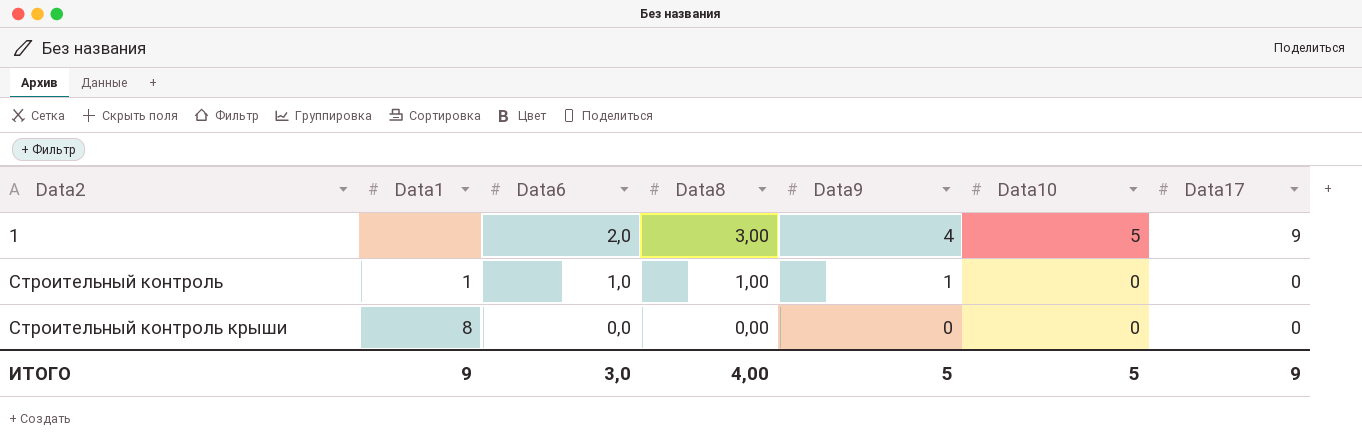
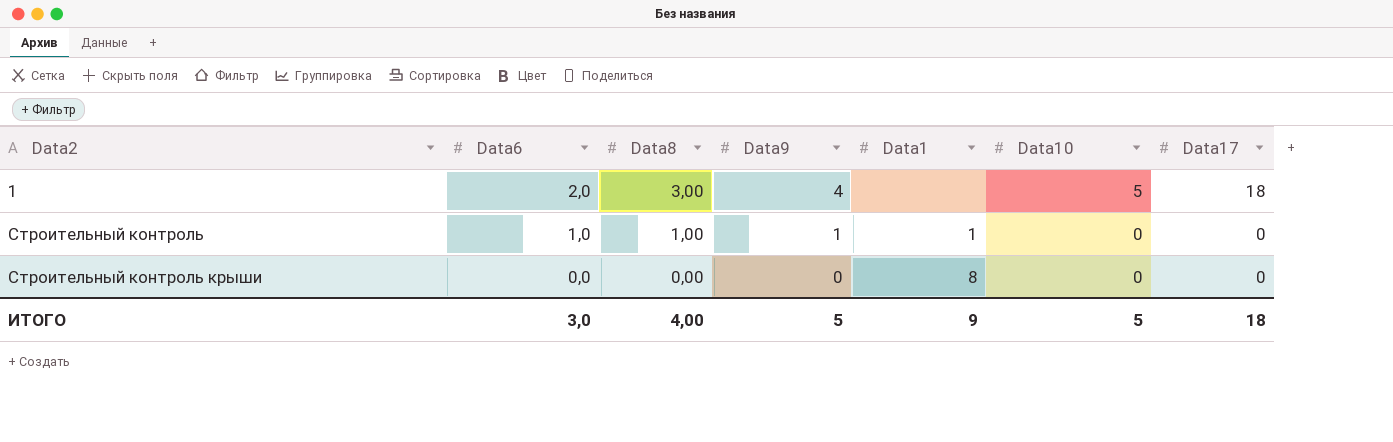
column Data1 | position: 2 -> 5
1 | Data17: 9 -> 18
ИТОГО | Data17: 9 -> 18

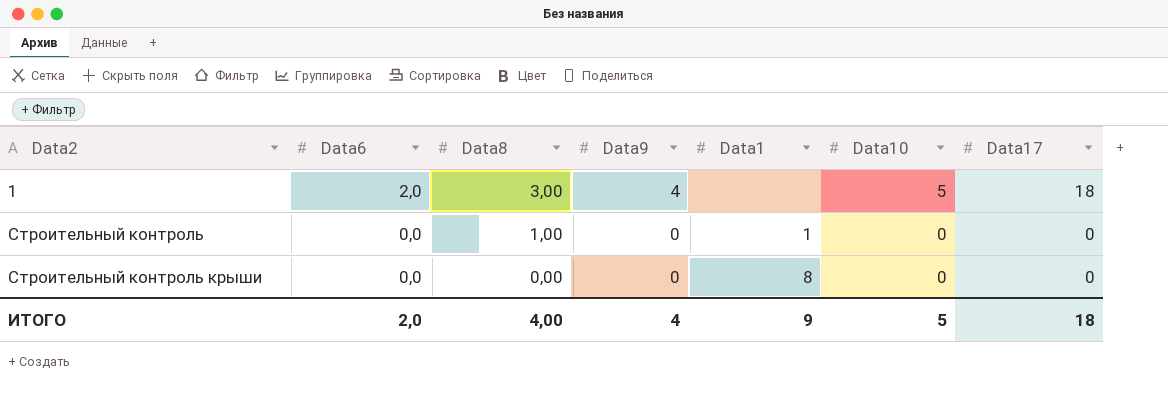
Строительный контроль | Data6: 1,0 -> 0,0
Строительный контроль | Data9: 1 -> 0
ИТОГО | Data6: 3,0 -> 2,0
ИТОГО | Data9: 5 -> 4

